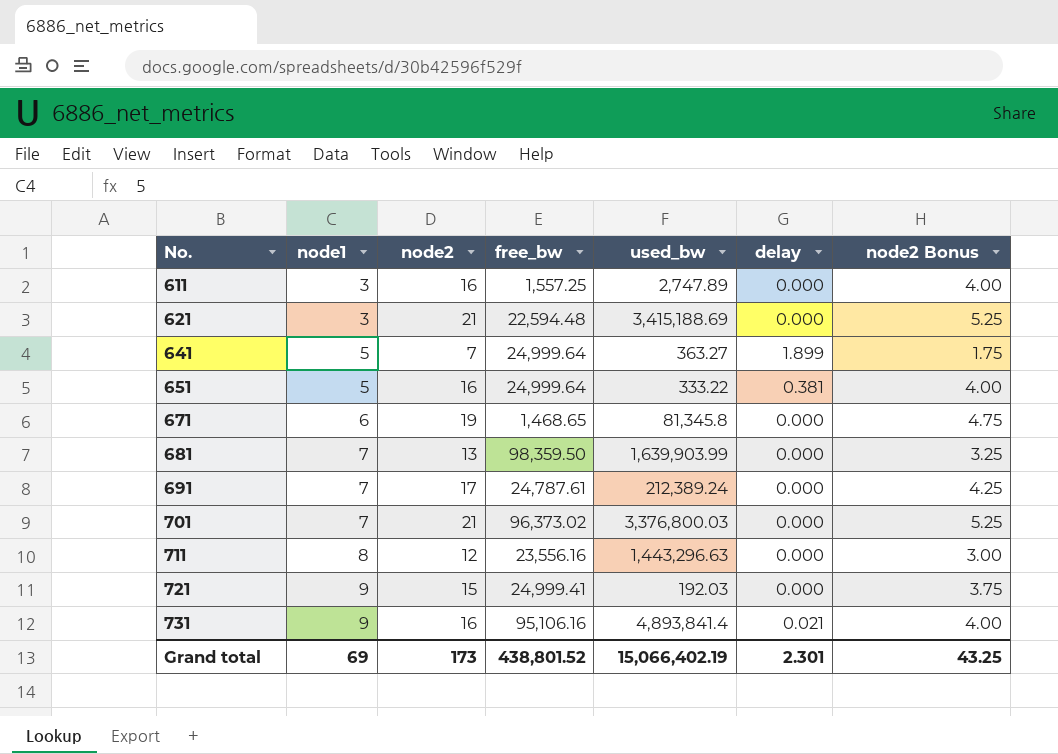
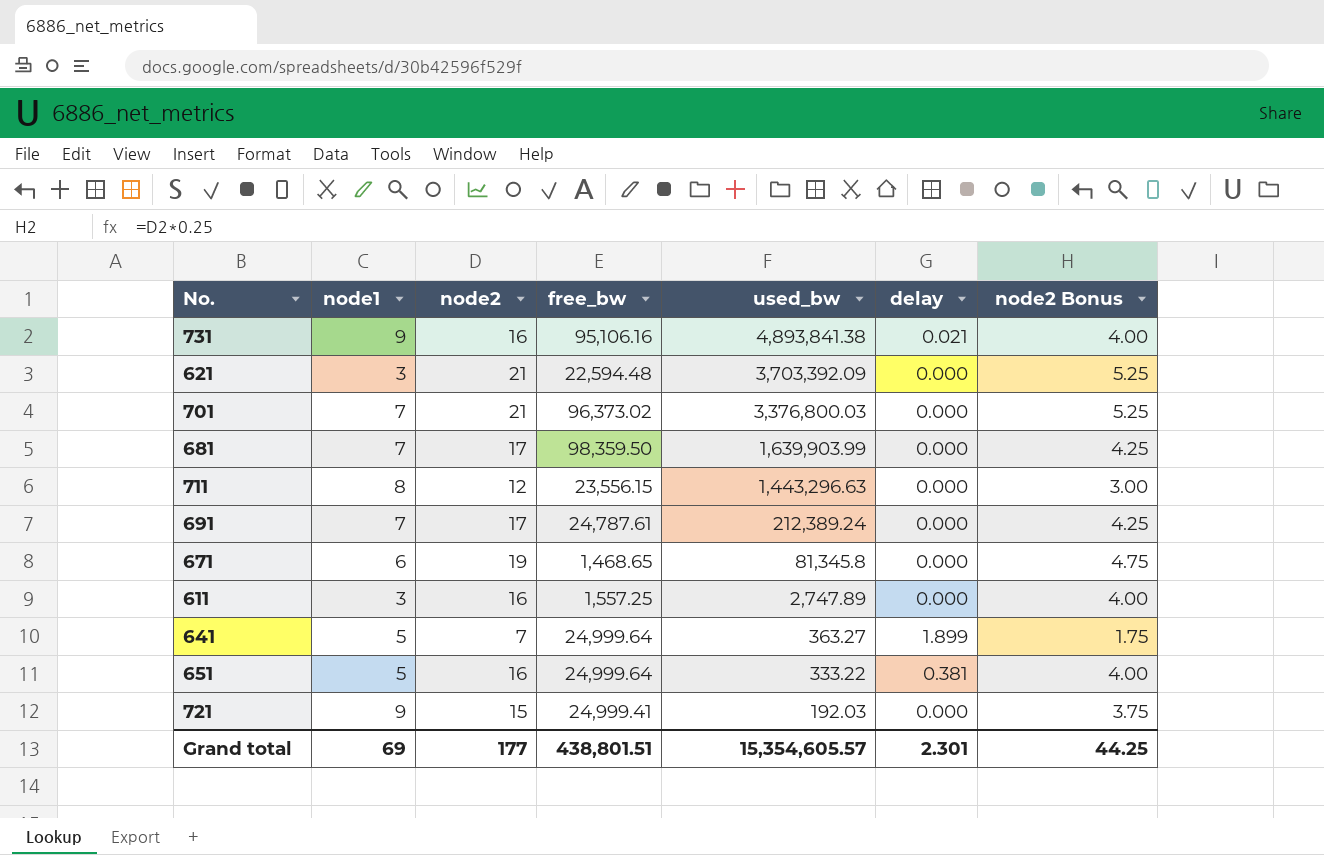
row order: No. ascending -> used_bw descending
731 | used_bw: 4,893,841.4 -> 4,893,841.38
621 | used_bw: 3,415,188.69 -> 3,703,392.09
681 | node2: 13 -> 17
681 | node2 Bonus: 3.25 -> 4.25
711 | free_bw: 23,556.16 -> 23,556.15
Grand total | node2: 173 -> 177
Grand total | free_bw: 438,801.52 -> 438,801.51
Grand total | used_bw: 15,066,402.19 -> 15,354,605.57
Grand total | node2 Bonus: 43.25 -> 44.25

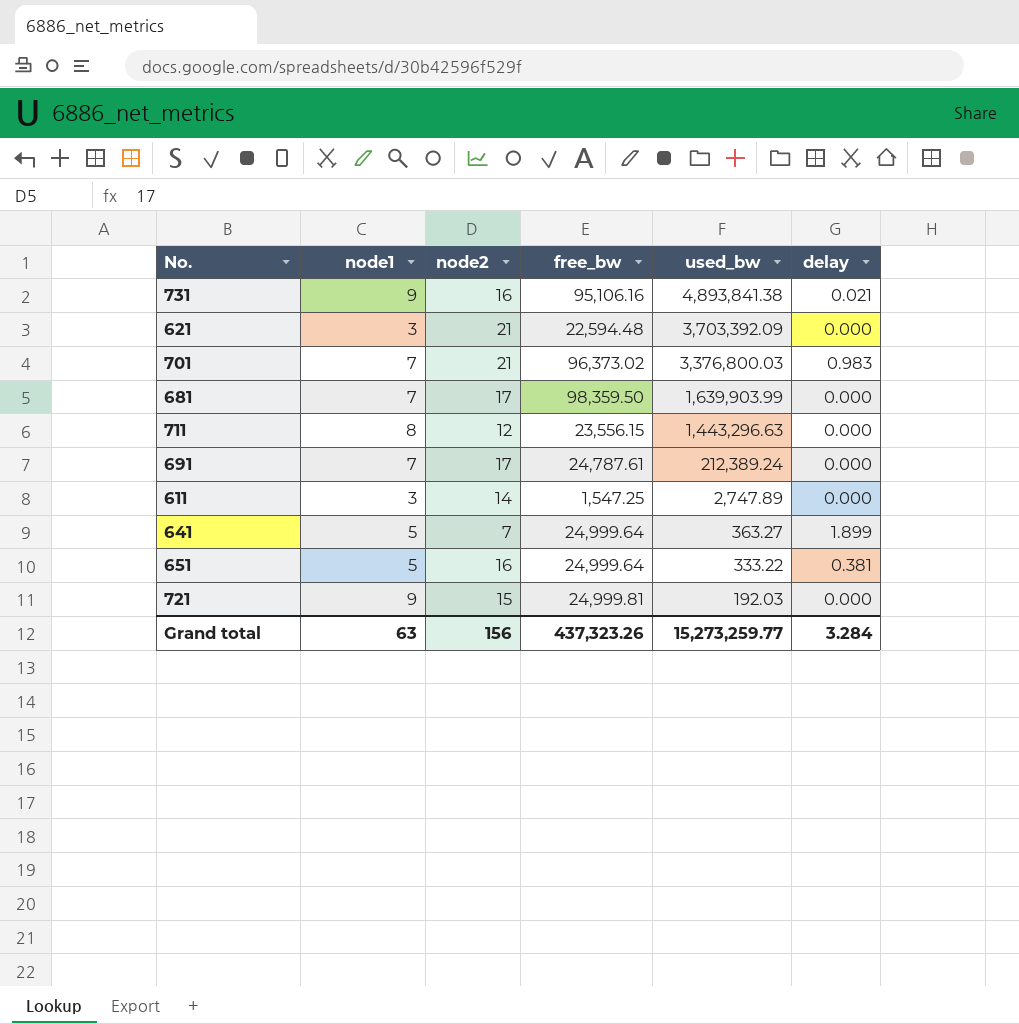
column node2 Bonus | formula: [node2] * 0.25 -> none
row 671: 6 | 19 | 1,468.65 | 81,345.8 | 0.000 | 4.75 -> none
701 | delay: 0.000 -> 0.983
611 | node2: 16 -> 14
611 | free_bw: 1,557.25 -> 1,547.25
721 | free_bw: 24,999.41 -> 24,999.81
Grand total | node1: 69 -> 63
Grand total | node2: 177 -> 156
Grand total | free_bw: 438,801.51 -> 437,323.26
Grand total | used_bw: 15,354,605.57 -> 15,273,259.77
Grand total | delay: 2.301 -> 3.284

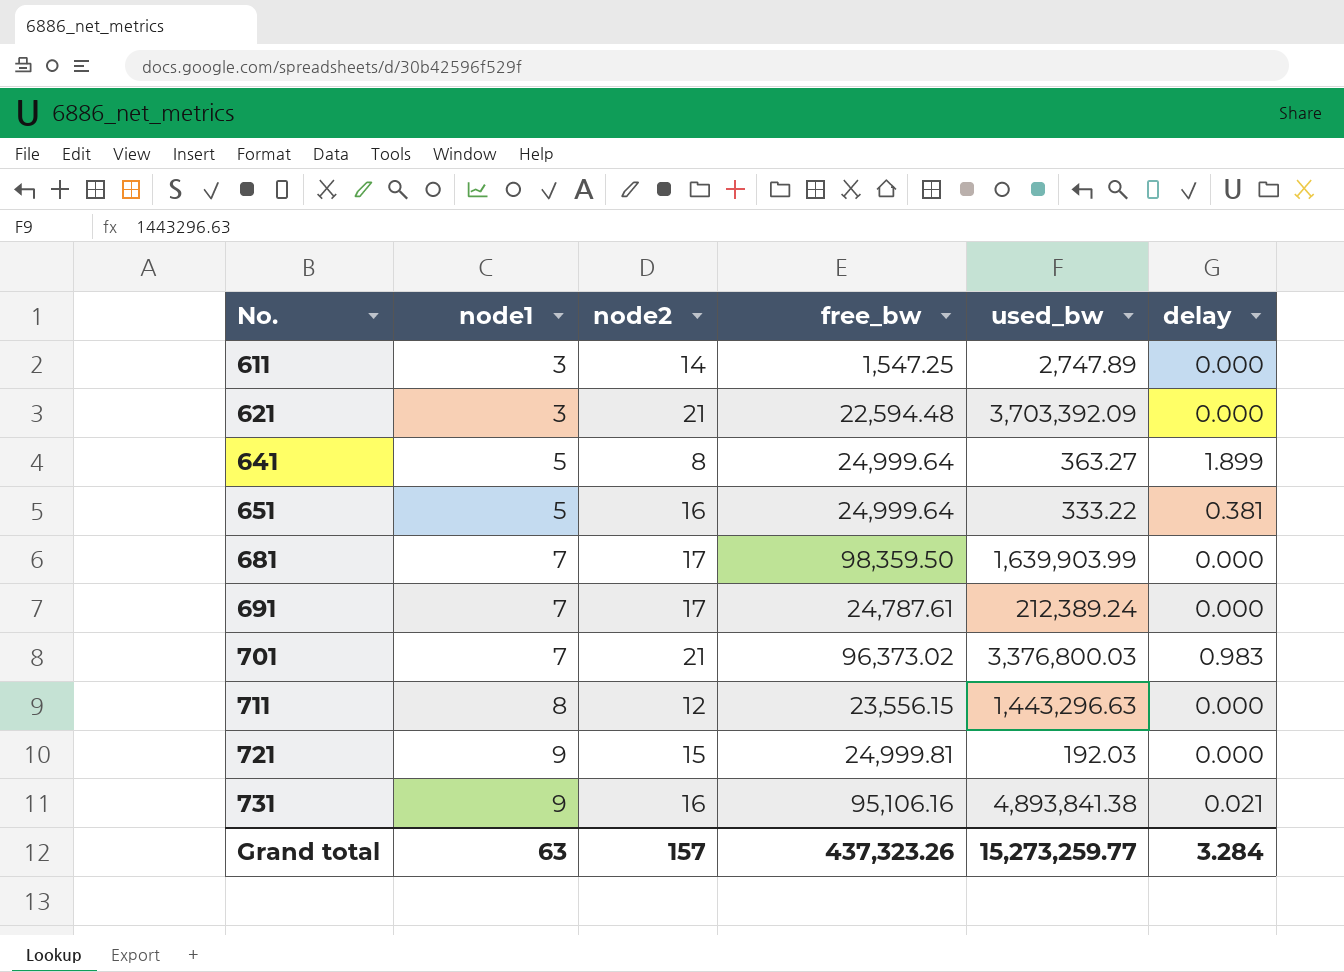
row order: used_bw descending -> No. ascending
641 | node2: 7 -> 8
Grand total | node2: 156 -> 157

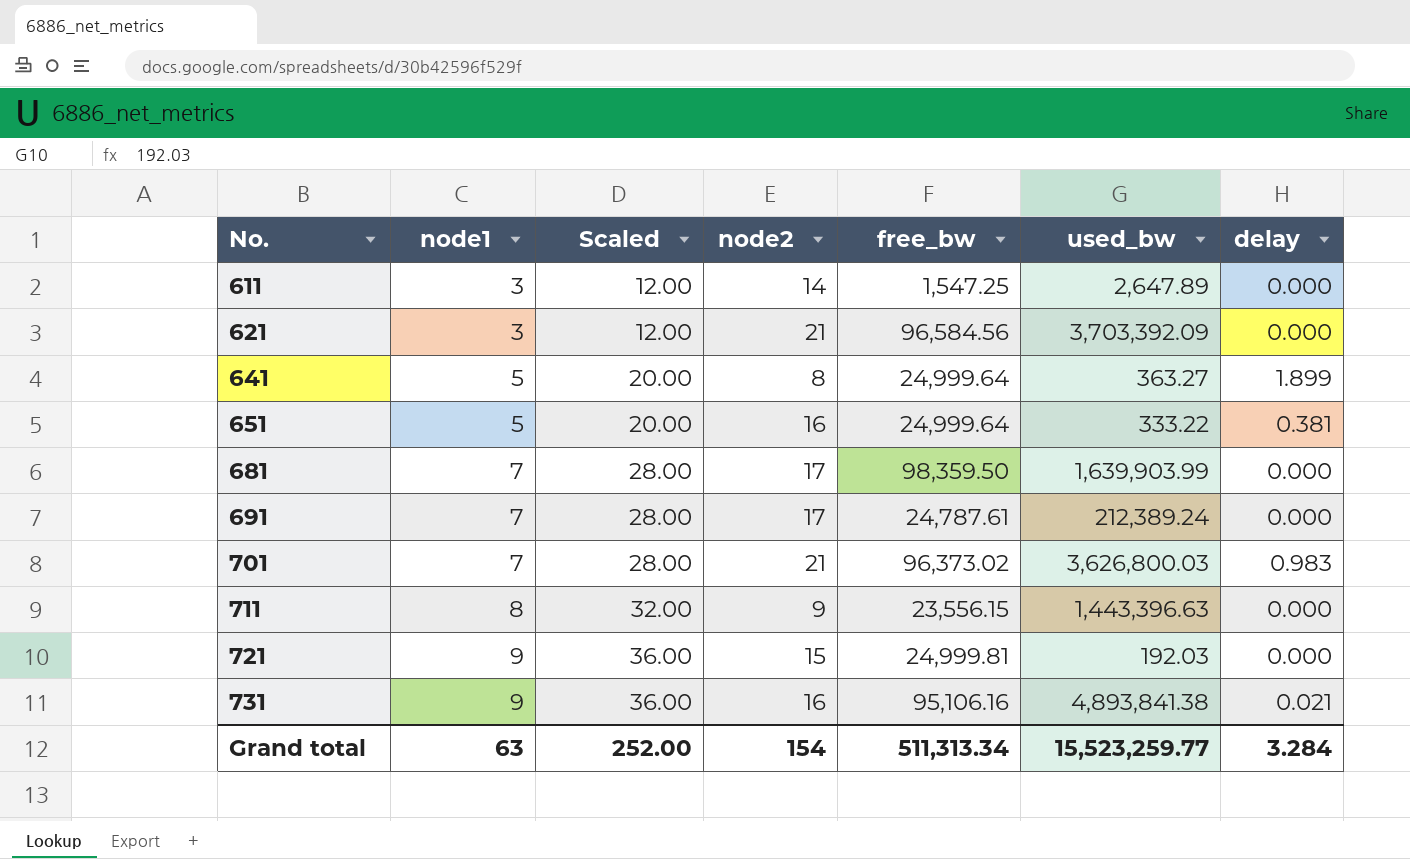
column Scaled | formula: none -> [node1] * 4
611 | used_bw: 2,747.89 -> 2,647.89
621 | free_bw: 22,594.48 -> 96,584.56
701 | used_bw: 3,376,800.03 -> 3,626,800.03
711 | node2: 12 -> 9
711 | used_bw: 1,443,296.63 -> 1,443,396.63
Grand total | node2: 157 -> 154
Grand total | free_bw: 437,323.26 -> 511,313.34
Grand total | used_bw: 15,273,259.77 -> 15,523,259.77

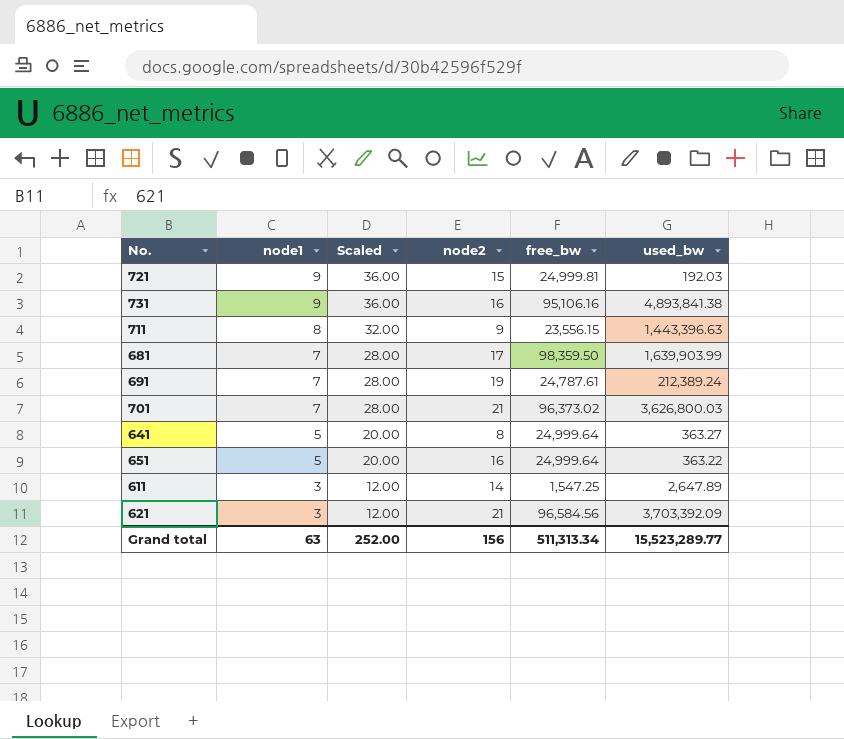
row order: No. ascending -> node1 descending
column delay | position: 7 -> none
691 | node2: 17 -> 19
651 | used_bw: 333.22 -> 363.22
Grand total | node2: 154 -> 156
Grand total | used_bw: 15,523,259.77 -> 15,523,289.77

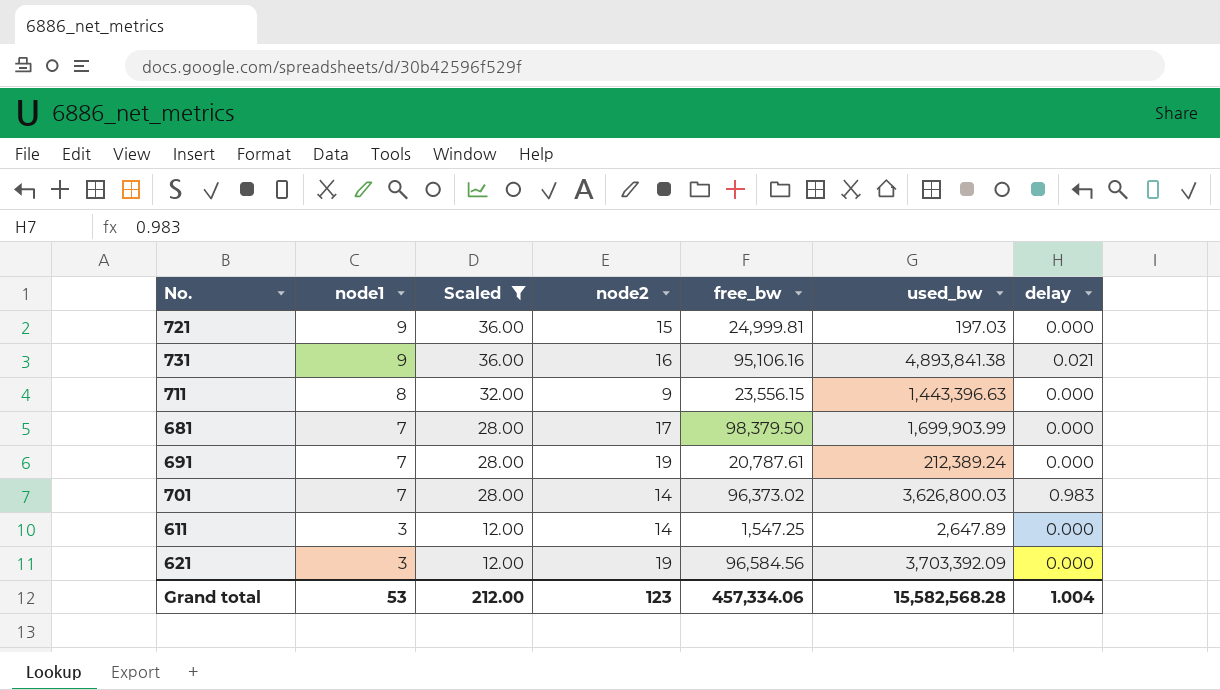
filter: none -> Scaled != 20.00
column delay | position: none -> 7
721 | used_bw: 192.03 -> 197.03
681 | free_bw: 98,359.50 -> 98,379.50
681 | used_bw: 1,639,903.99 -> 1,699,903.99
691 | free_bw: 24,787.61 -> 20,787.61
701 | node2: 21 -> 14
621 | node2: 21 -> 19
Grand total | node1: 63 -> 53
Grand total | Scaled: 252.00 -> 212.00
Grand total | node2: 156 -> 123
Grand total | free_bw: 511,313.34 -> 457,334.06
Grand total | used_bw: 15,523,289.77 -> 15,582,568.28

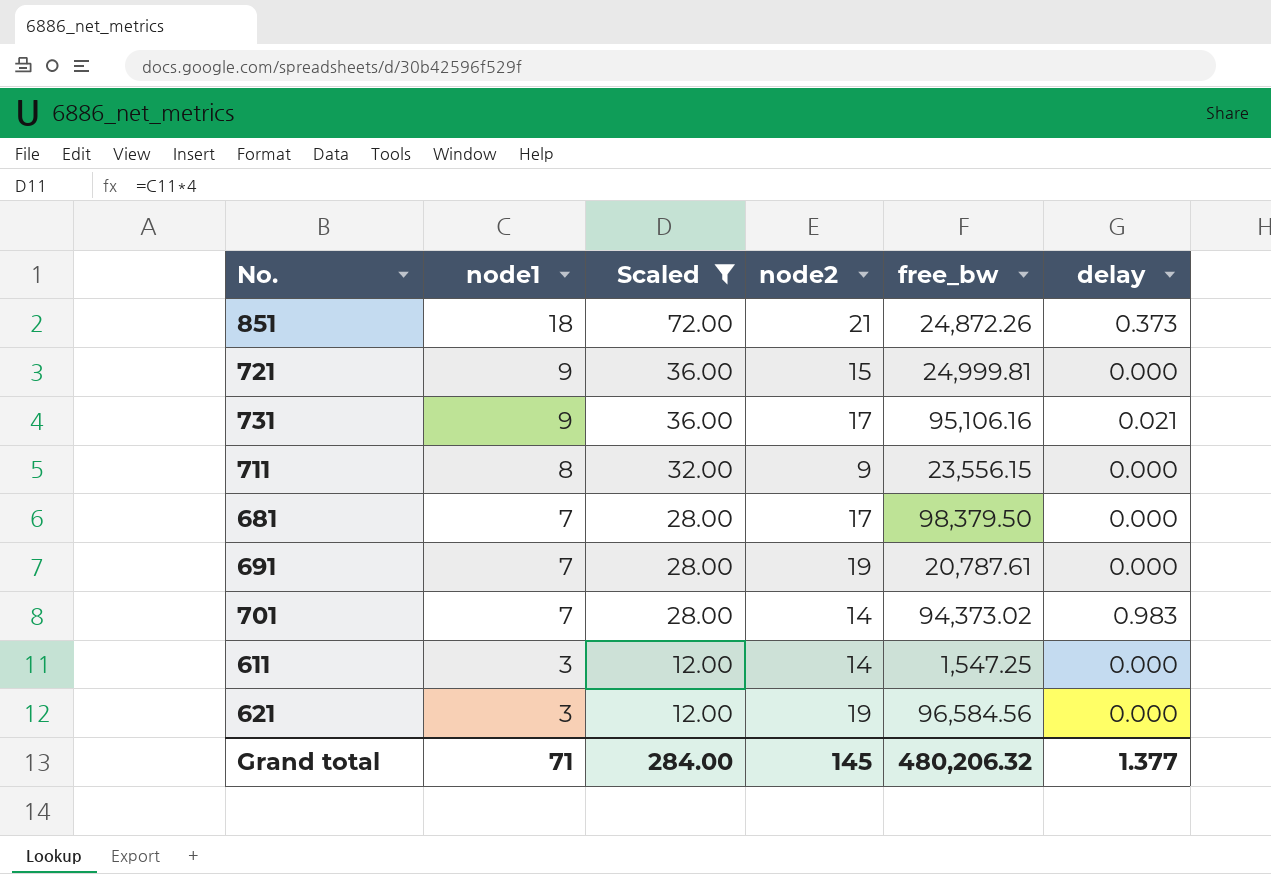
column used_bw | position: 6 -> none
row 851: none -> 18 | 72.00 | 21 | 24,872.26 | 0.373
731 | node2: 16 -> 17
701 | free_bw: 96,373.02 -> 94,373.02
Grand total | node1: 53 -> 71
Grand total | Scaled: 212.00 -> 284.00
Grand total | node2: 123 -> 145
Grand total | free_bw: 457,334.06 -> 480,206.32
Grand total | delay: 1.004 -> 1.377

